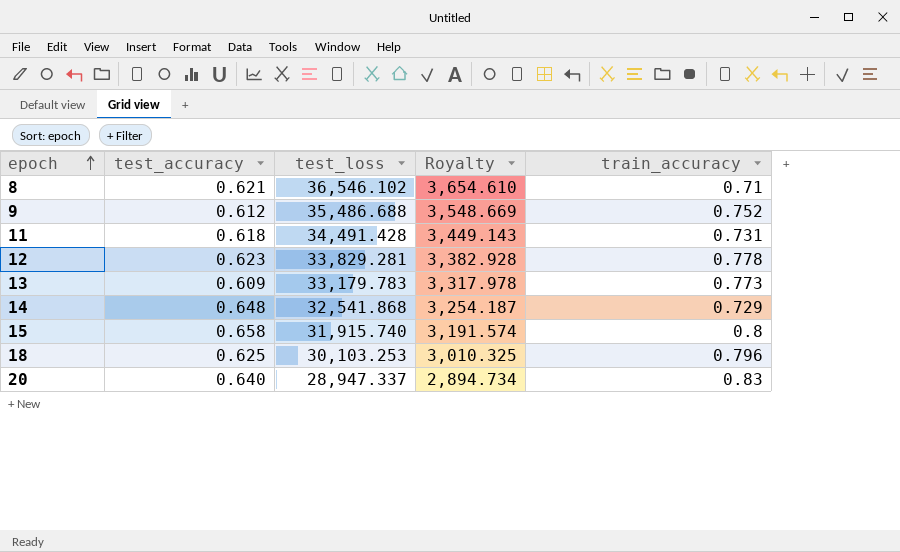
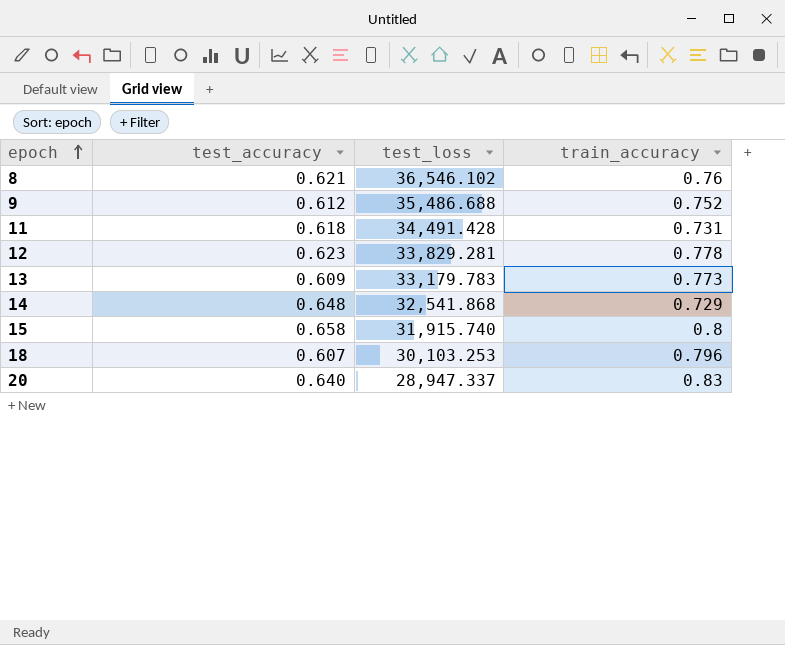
column Royalty | formula: [test_loss] * 0.1 -> none
8 | train_accuracy: 0.71 -> 0.76
18 | test_accuracy: 0.625 -> 0.607

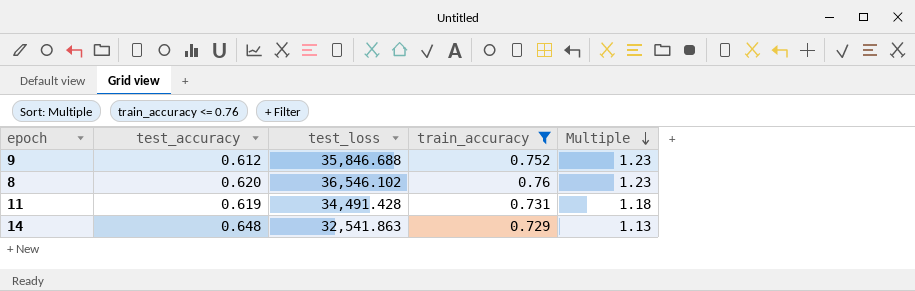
filter: none -> train_accuracy <= 0.76
row order: epoch ascending -> Multiple descending
column Multiple | formula: none -> [train_accuracy] / [test_accuracy]
9 | test_loss: 35,486.688 -> 35,846.688
8 | test_accuracy: 0.621 -> 0.620
11 | test_accuracy: 0.618 -> 0.619
14 | test_loss: 32,541.868 -> 32,541.863

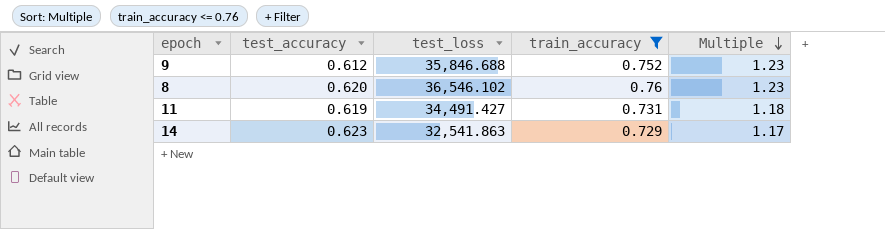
11 | test_loss: 34,491.428 -> 34,491.427
14 | test_accuracy: 0.648 -> 0.623
14 | Multiple: 1.13 -> 1.17

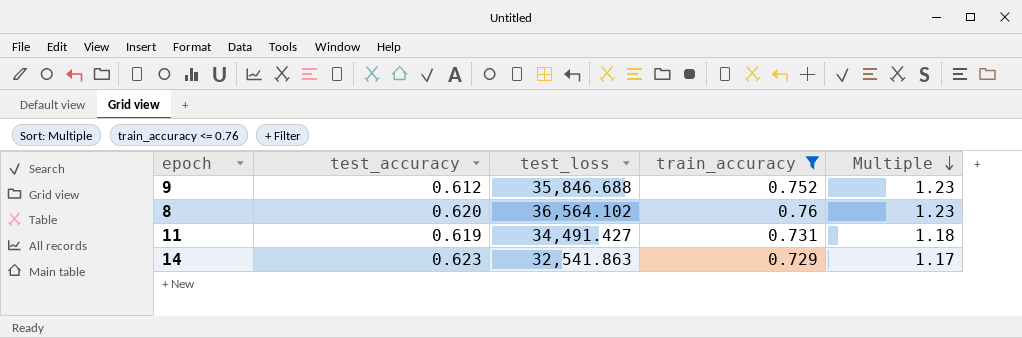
8 | test_loss: 36,546.102 -> 36,564.102

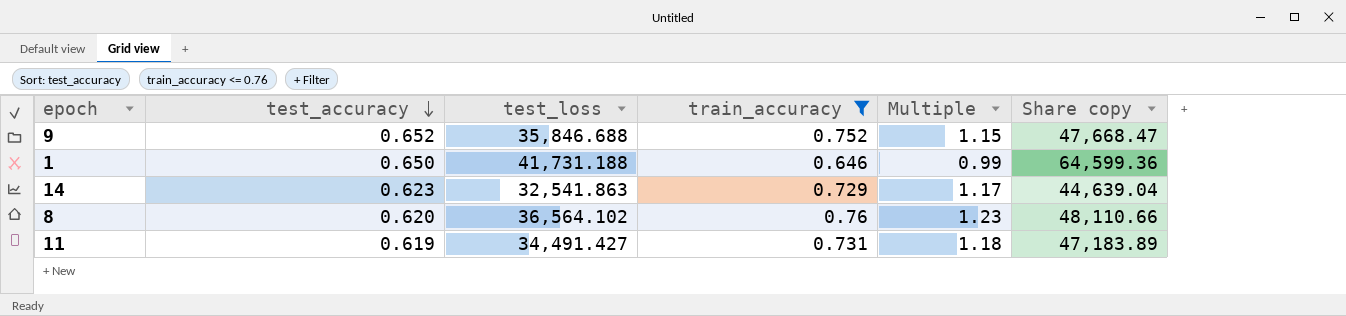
row order: Multiple descending -> test_accuracy descending
column Share copy | formula: none -> [test_loss] / [train_accuracy]
9 | test_accuracy: 0.612 -> 0.652
9 | Multiple: 1.23 -> 1.15
row 1: none -> 0.650 | 41,731.188 | 0.646 | 0.99 | 64,599.36

